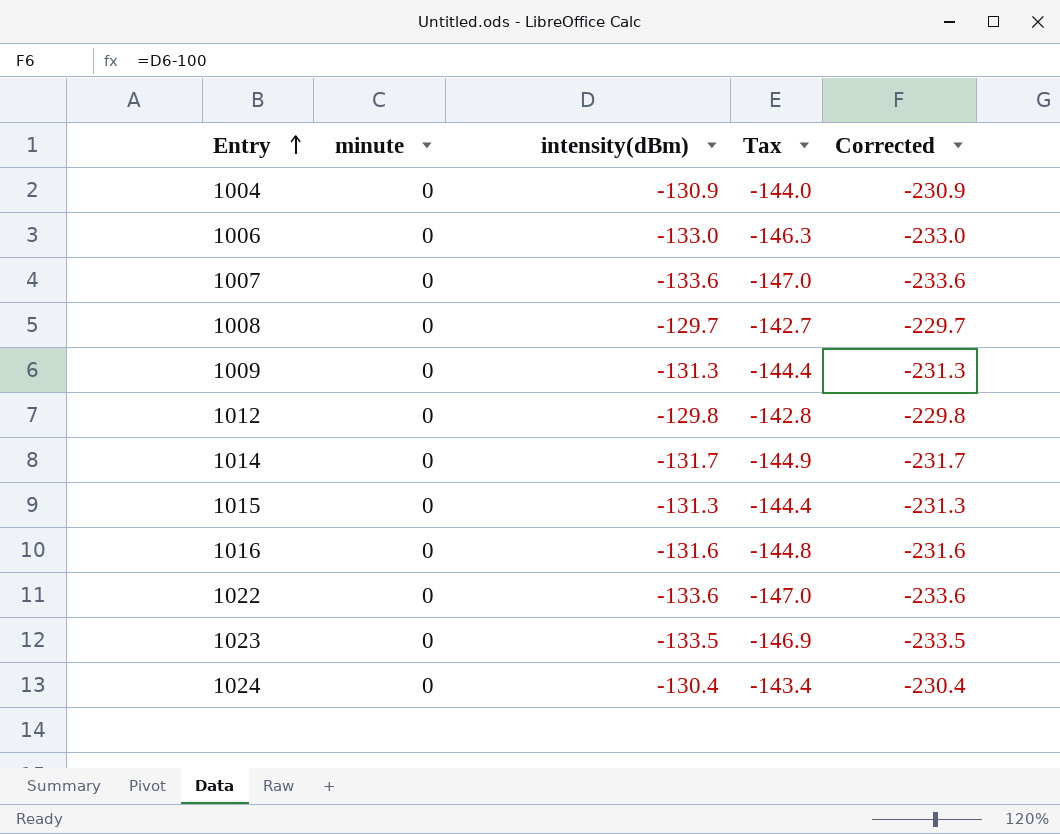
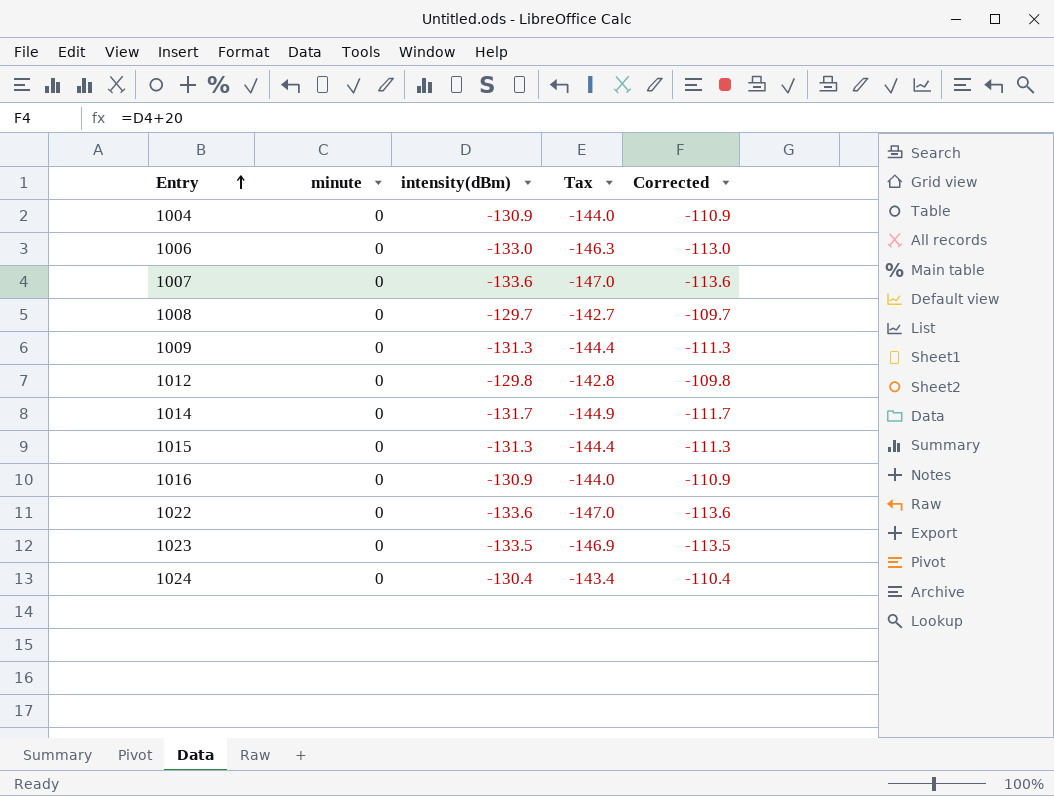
column Corrected | formula: [intensity(dBm)] - 100 -> [intensity(dBm)] + 20
1016 | intensity(dBm): -131.6 -> -130.9
1016 | Tax: -144.8 -> -144.0

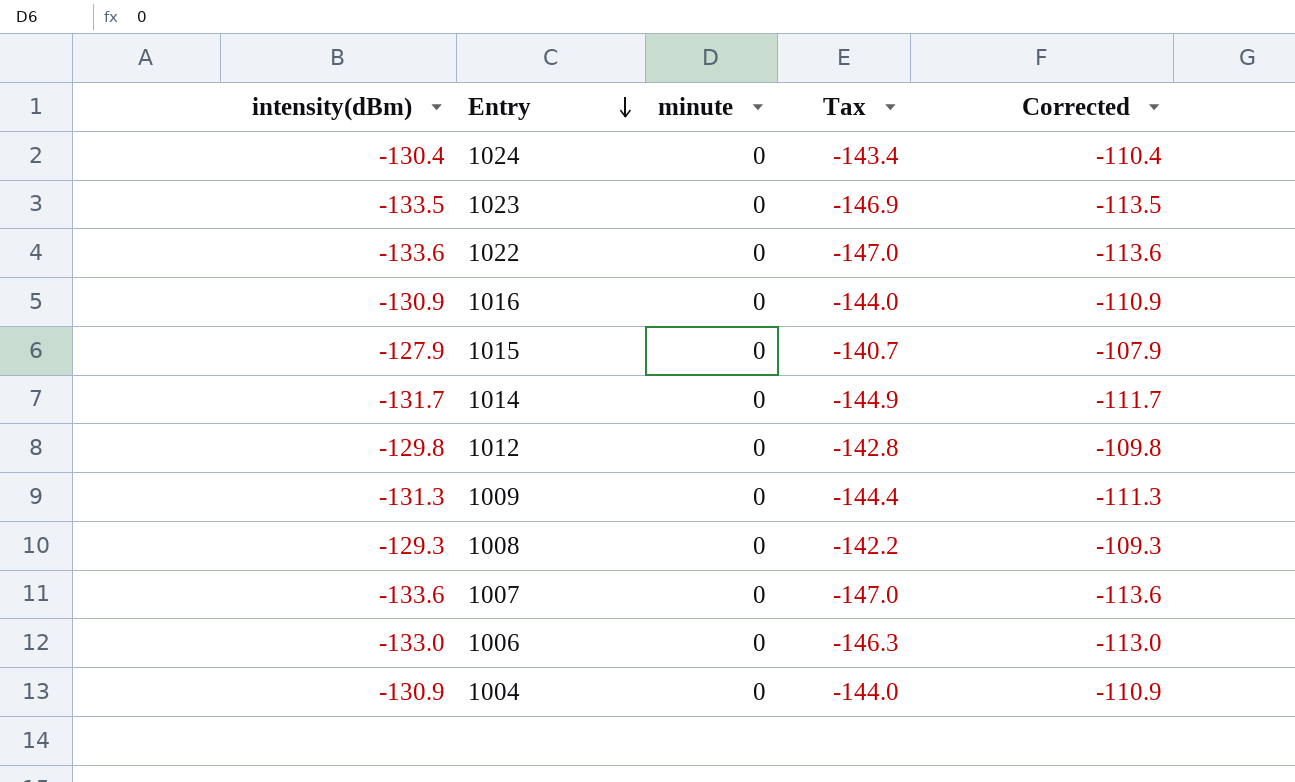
row order: Entry ascending -> Entry descending
column intensity(dBm) | position: 3 -> 1
1015 | intensity(dBm): -131.3 -> -127.9
1015 | Tax: -144.4 -> -140.7
1015 | Corrected: -111.3 -> -107.9
1008 | intensity(dBm): -129.7 -> -129.3
1008 | Tax: -142.7 -> -142.2
1008 | Corrected: -109.7 -> -109.3

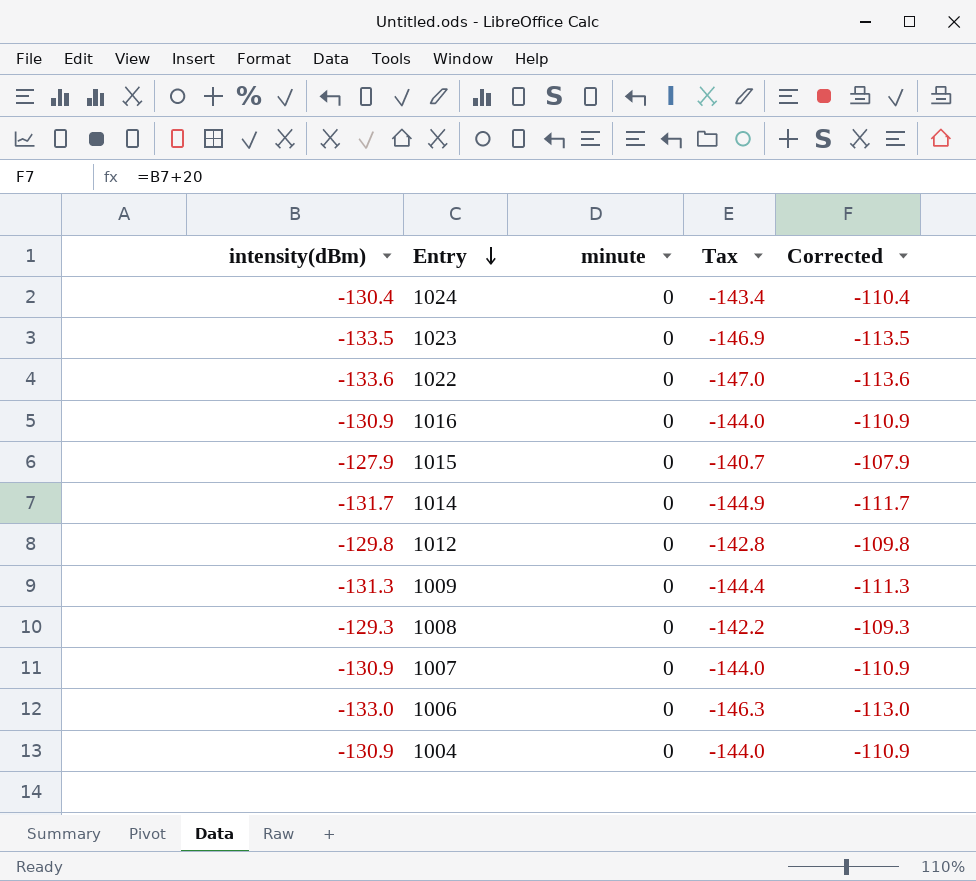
1007 | intensity(dBm): -133.6 -> -130.9
1007 | Tax: -147.0 -> -144.0
1007 | Corrected: -113.6 -> -110.9

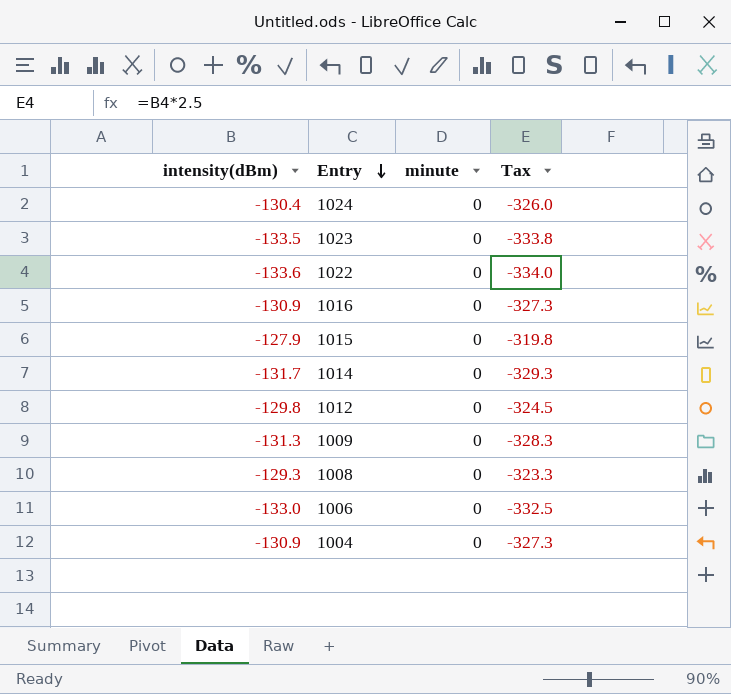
column Corrected | formula: [intensity(dBm)] + 20 -> none
column Tax | formula: [intensity(dBm)] * 1.1 -> [intensity(dBm)] * 2.5
row 1007: -130.9 | 0 | -144.0 | -110.9 -> none

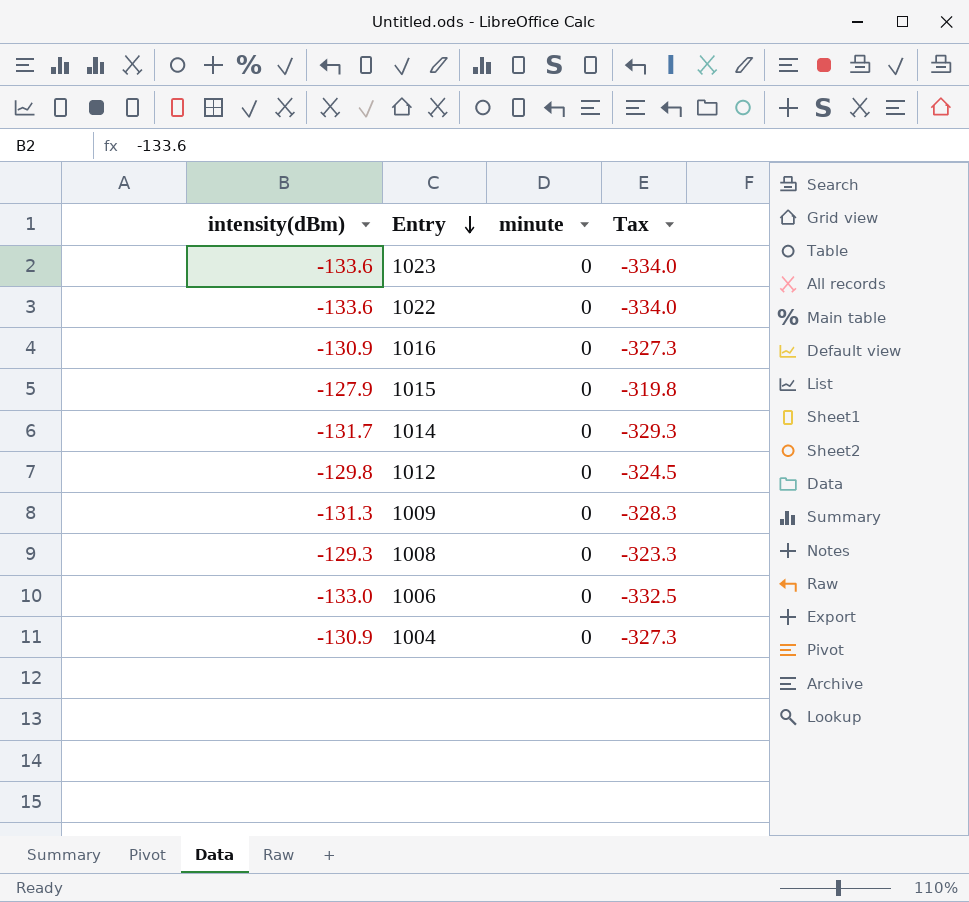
row 1024: -130.4 | 0 | -326.0 -> none
1023 | intensity(dBm): -133.5 -> -133.6
1023 | Tax: -333.8 -> -334.0

